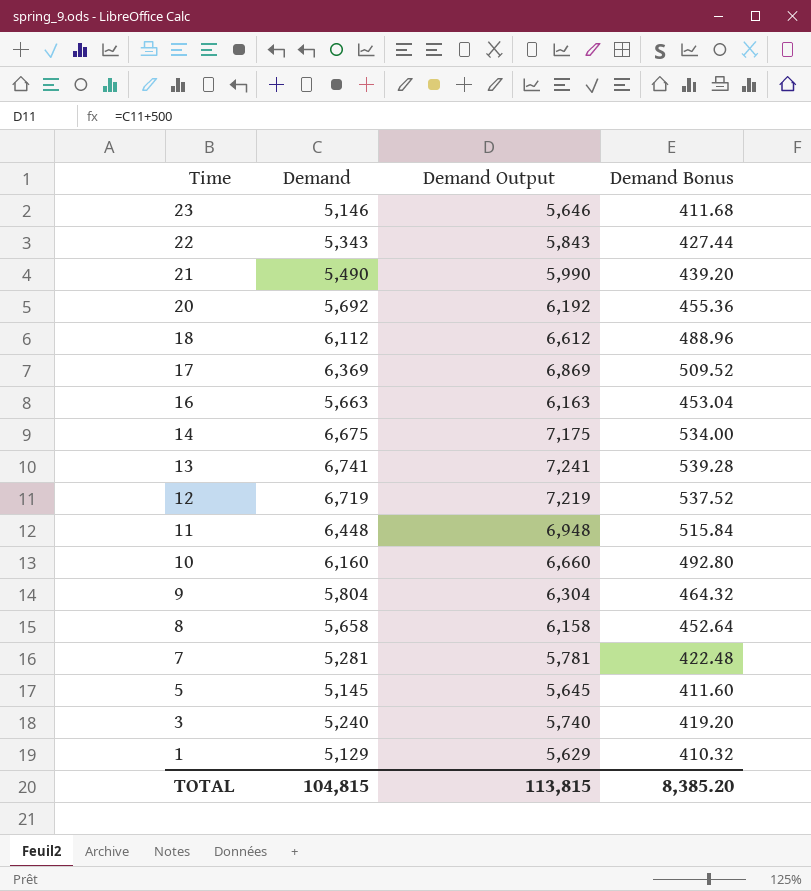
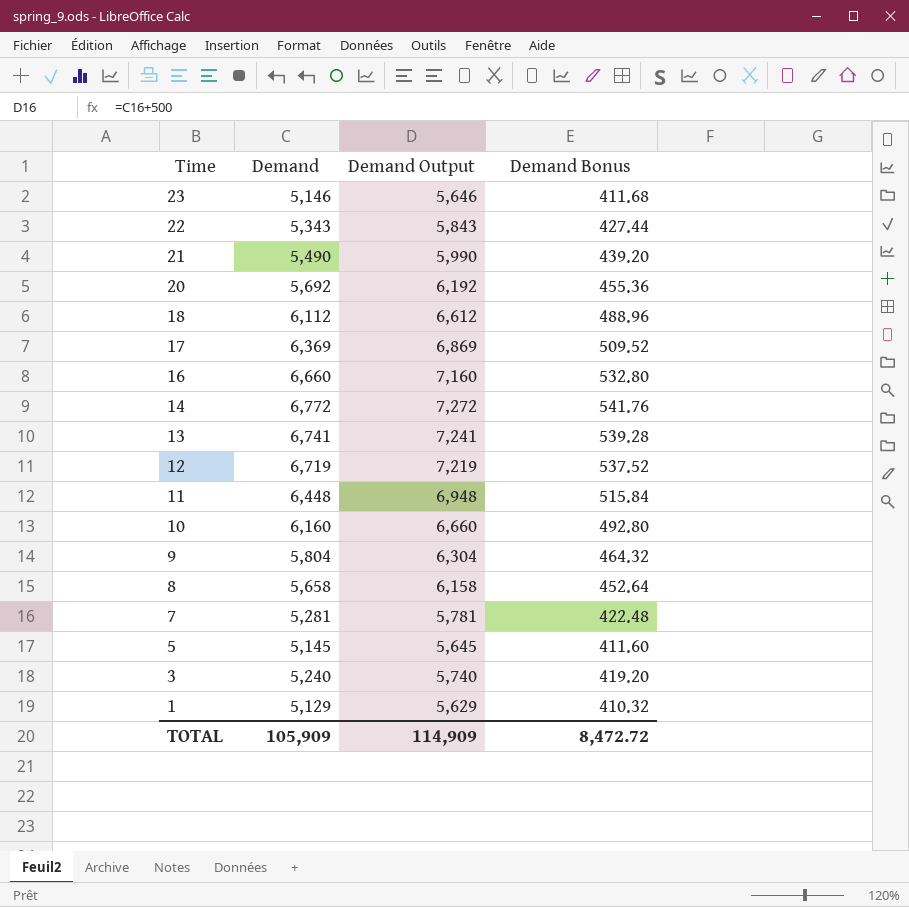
16 | Demand: 5,663 -> 6,660
16 | Demand Output: 6,163 -> 7,160
16 | Demand Bonus: 453.04 -> 532.80
14 | Demand: 6,675 -> 6,772
14 | Demand Output: 7,175 -> 7,272
14 | Demand Bonus: 534.00 -> 541.76
TOTAL | Demand: 104,815 -> 105,909
TOTAL | Demand Output: 113,815 -> 114,909
TOTAL | Demand Bonus: 8,385.20 -> 8,472.72

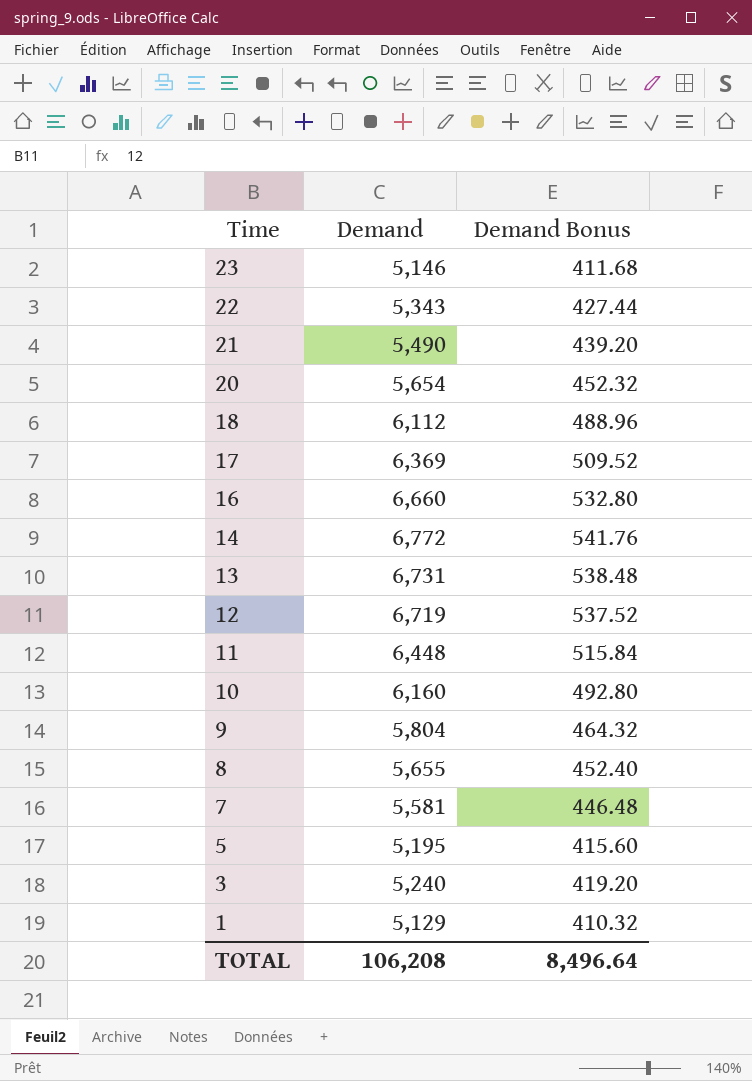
column Demand Output | formula: [Demand] + 500 -> none
20 | Demand: 5,692 -> 5,654
20 | Demand Bonus: 455.36 -> 452.32
13 | Demand: 6,741 -> 6,731
13 | Demand Bonus: 539.28 -> 538.48
8 | Demand: 5,658 -> 5,655
8 | Demand Bonus: 452.64 -> 452.40
7 | Demand: 5,281 -> 5,581
7 | Demand Bonus: 422.48 -> 446.48
5 | Demand: 5,145 -> 5,195
5 | Demand Bonus: 411.60 -> 415.60
TOTAL | Demand: 105,909 -> 106,208
TOTAL | Demand Bonus: 8,472.72 -> 8,496.64

